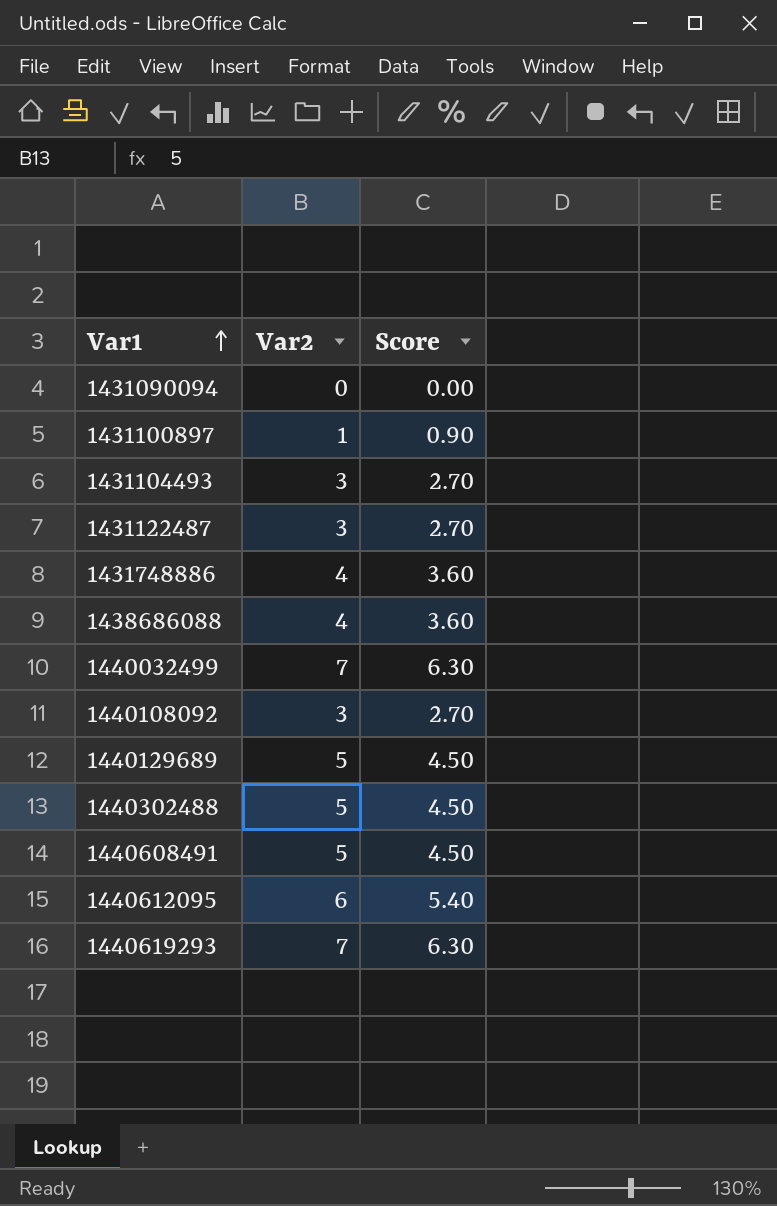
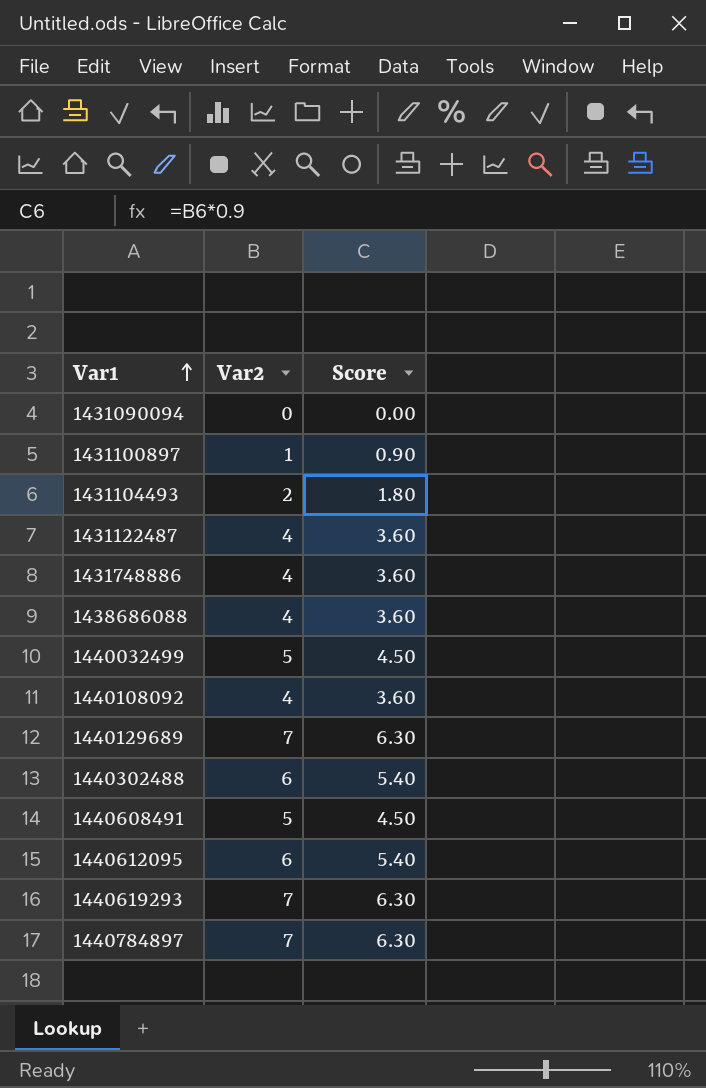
1431104493 | Var2: 3 -> 2
1431104493 | Score: 2.70 -> 1.80
1431122487 | Var2: 3 -> 4
1431122487 | Score: 2.70 -> 3.60
1440032499 | Var2: 7 -> 5
1440032499 | Score: 6.30 -> 4.50
1440108092 | Var2: 3 -> 4
1440108092 | Score: 2.70 -> 3.60
1440129689 | Var2: 5 -> 7
1440129689 | Score: 4.50 -> 6.30
1440302488 | Var2: 5 -> 6
1440302488 | Score: 4.50 -> 5.40
row 1440784897: none -> 7 | 6.30

